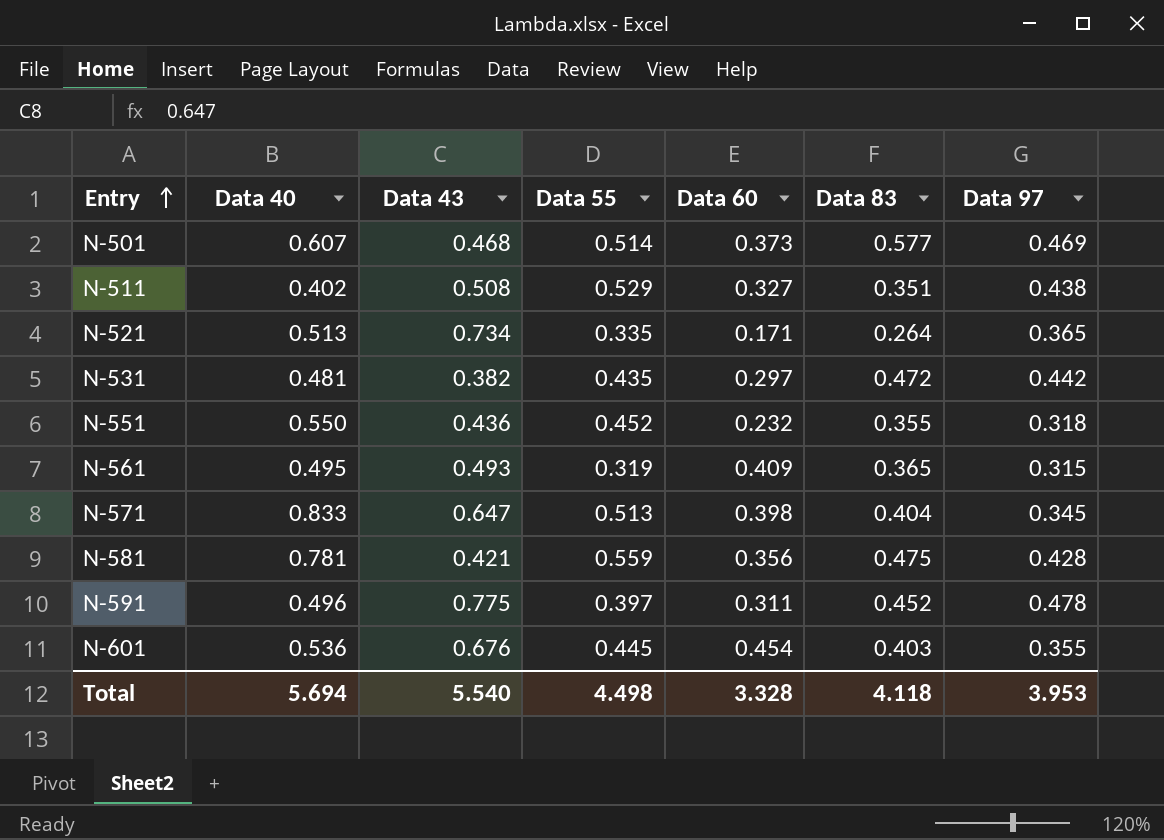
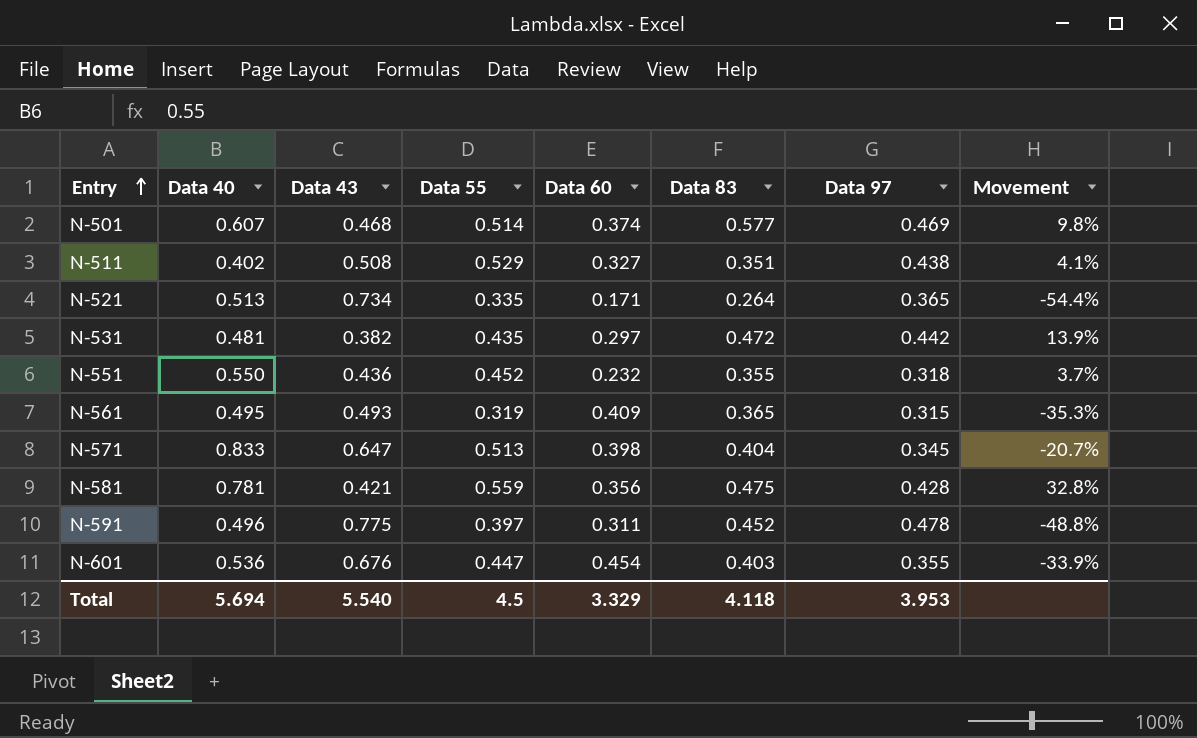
column Movement | formula: none -> ([Data 55] - [Data 43]) / [Data 43]
N-501 | Data 60: 0.373 -> 0.374
N-601 | Data 55: 0.445 -> 0.447
Total | Data 55: 4.498 -> 4.5
Total | Data 60: 3.328 -> 3.329

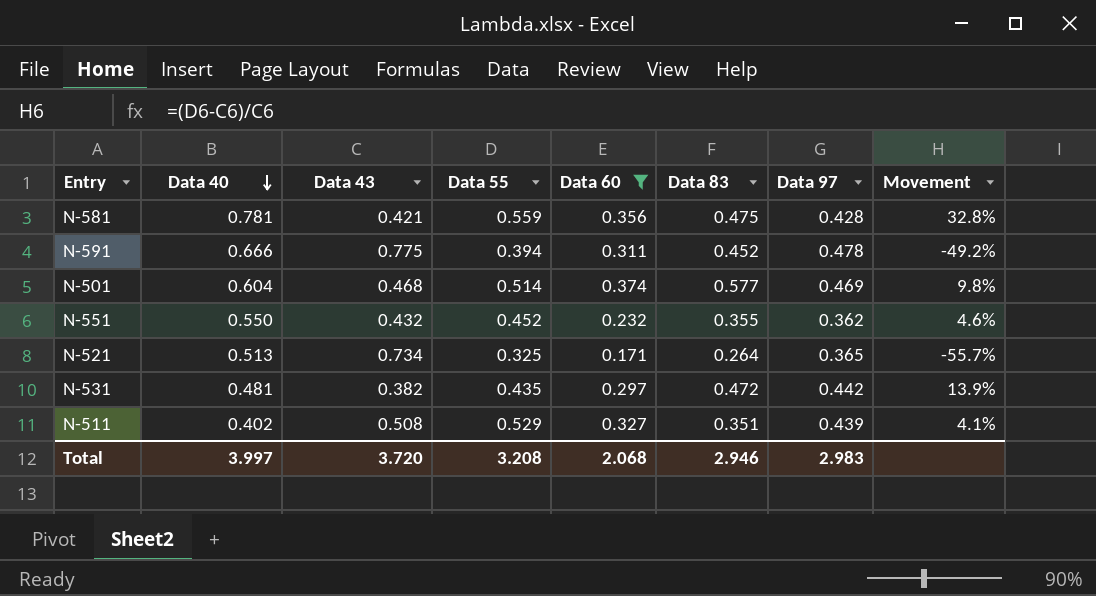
filter: none -> Data 60 <= 0.374
row order: Entry ascending -> Data 40 descending
N-591 | Data 40: 0.496 -> 0.666
N-591 | Data 55: 0.397 -> 0.394
N-591 | Movement: -48.8% -> -49.2%
N-501 | Data 40: 0.607 -> 0.604
N-551 | Data 43: 0.436 -> 0.432
N-551 | Data 97: 0.318 -> 0.362
N-551 | Movement: 3.7% -> 4.6%
N-521 | Data 55: 0.335 -> 0.325
N-521 | Movement: -54.4% -> -55.7%
N-511 | Data 97: 0.438 -> 0.439
Total | Data 40: 5.694 -> 3.997
Total | Data 43: 5.540 -> 3.720
Total | Data 55: 4.5 -> 3.208
Total | Data 60: 3.329 -> 2.068
Total | Data 83: 4.118 -> 2.946
Total | Data 97: 3.953 -> 2.983

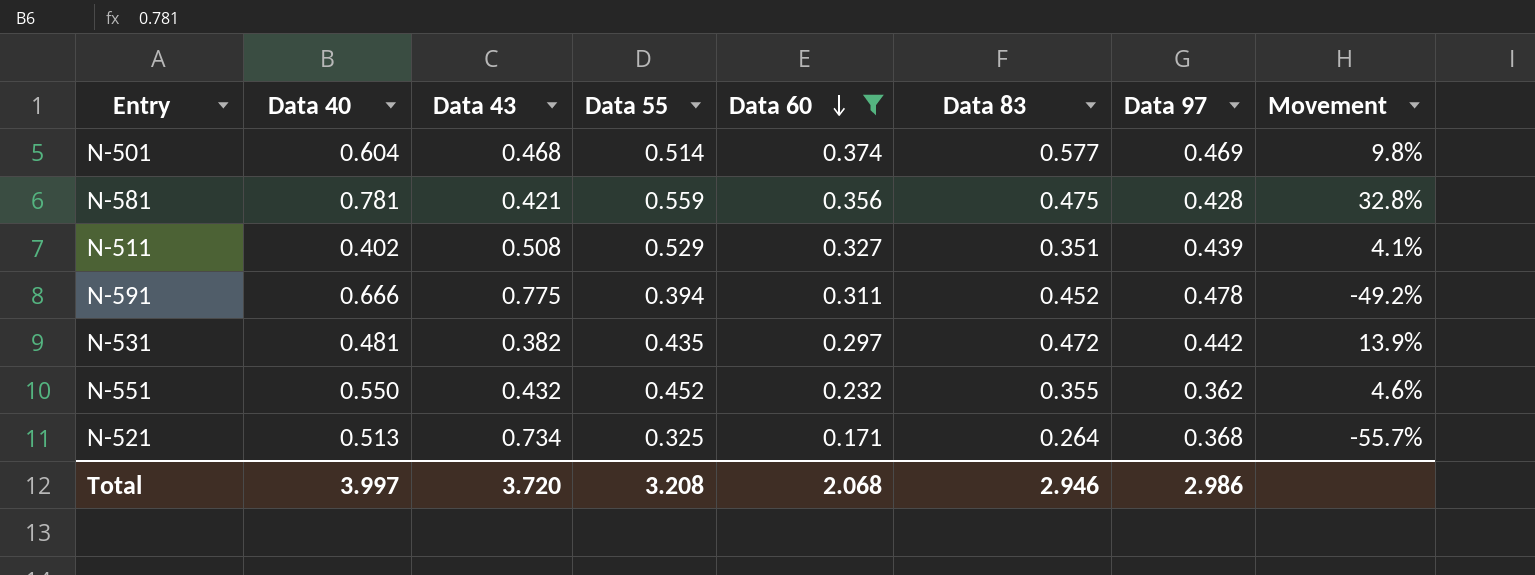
row order: Data 40 descending -> Data 60 descending
N-521 | Data 97: 0.365 -> 0.368
Total | Data 97: 2.983 -> 2.986

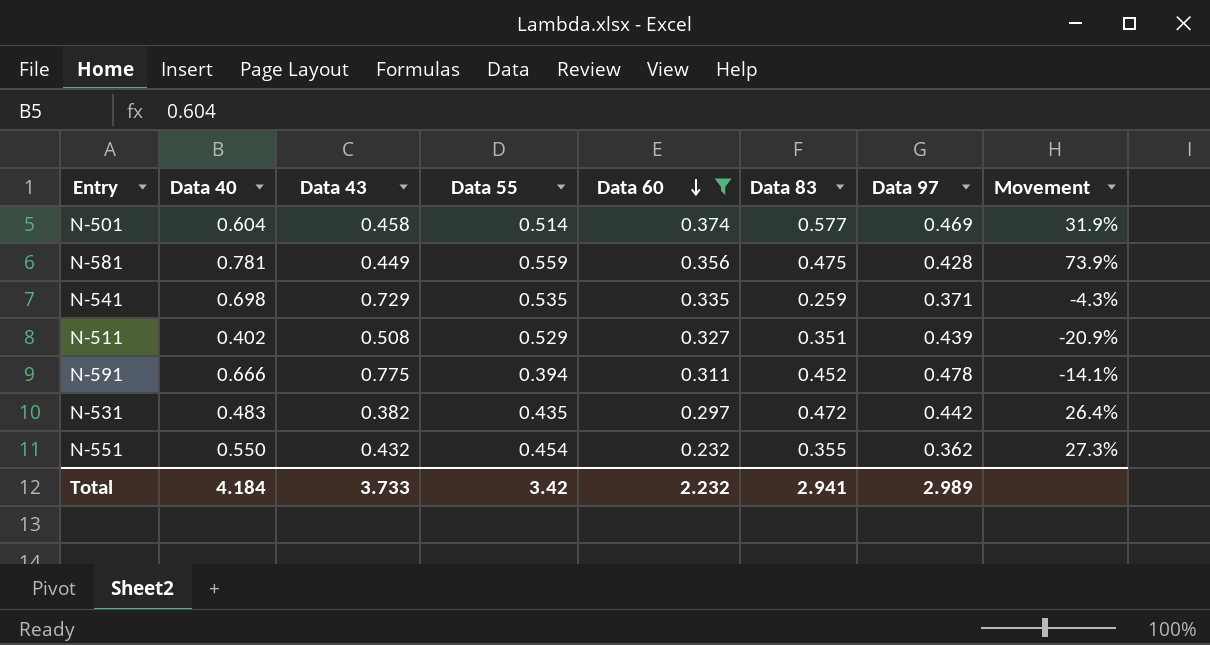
column Movement | formula: ([Data 55] - [Data 43]) / [Data 43] -> ([Data 40] - [Data 43]) / [Data 43]
row N-521: 0.513 | 0.734 | 0.325 | 0.171 | 0.264 | 0.368 | -55.7% -> none
N-501 | Data 43: 0.468 -> 0.458
N-581 | Data 43: 0.421 -> 0.449
row N-541: none -> 0.698 | 0.729 | 0.535 | 0.335 | 0.259 | 0.371 | -4.3%
N-531 | Data 40: 0.481 -> 0.483
N-551 | Data 55: 0.452 -> 0.454
Total | Data 40: 3.997 -> 4.184
Total | Data 43: 3.720 -> 3.733
Total | Data 55: 3.208 -> 3.42
Total | Data 60: 2.068 -> 2.232
Total | Data 83: 2.946 -> 2.941
Total | Data 97: 2.986 -> 2.989

